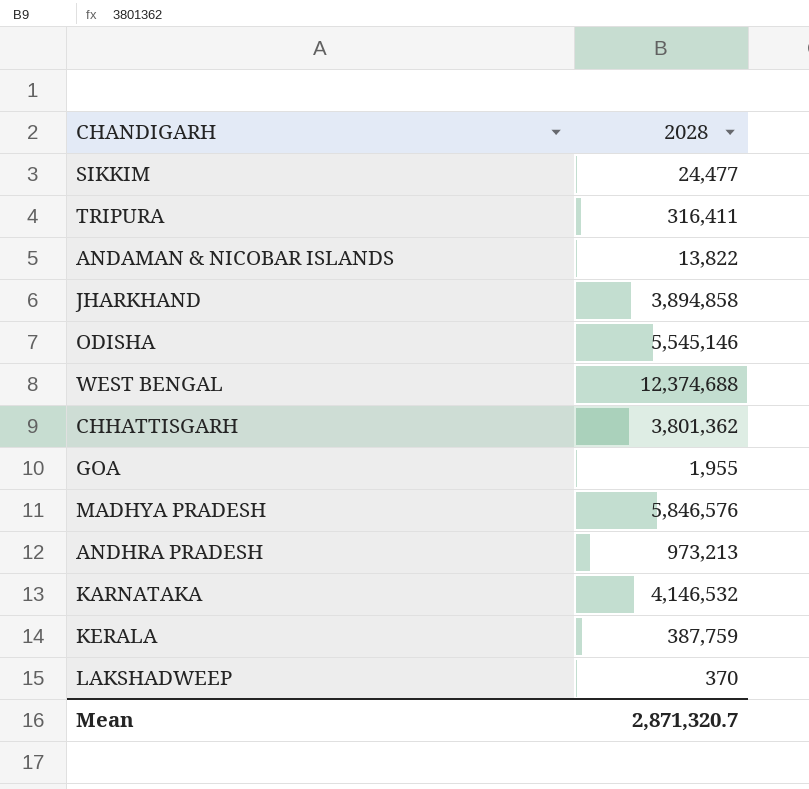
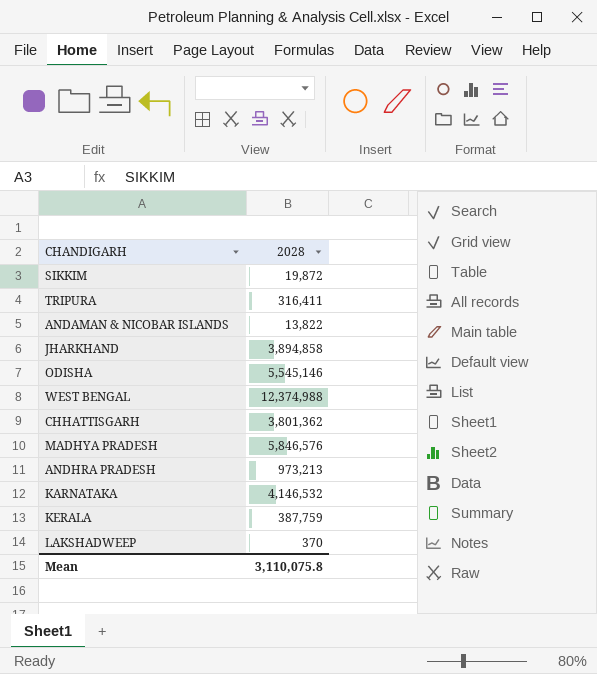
row GOA: 1,955 -> none
SIKKIM | 2028: 24,477 -> 19,872
WEST BENGAL | 2028: 12,374,688 -> 12,374,988
Mean | 2028: 2,871,320.7 -> 3,110,075.8

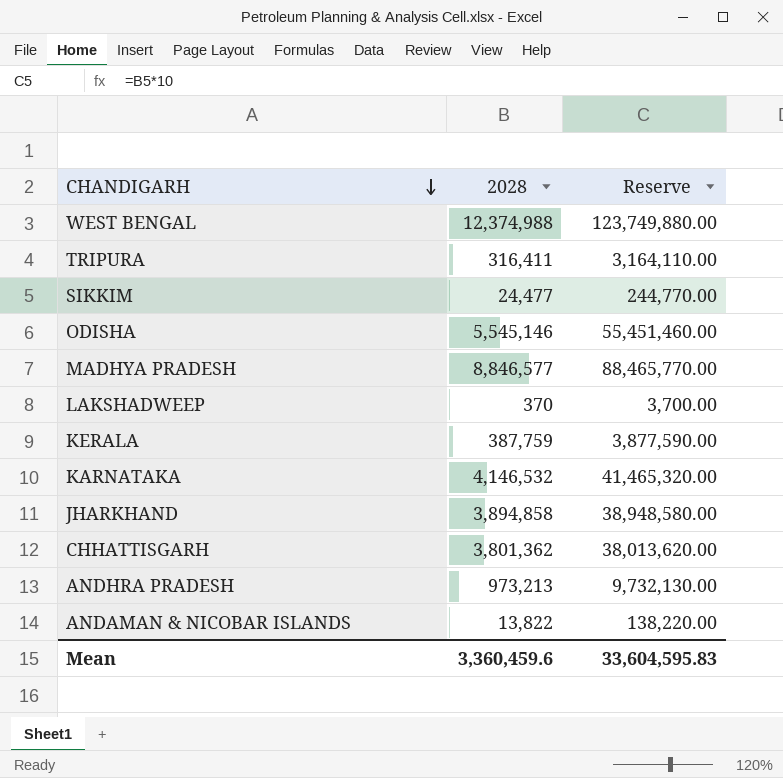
row order: none -> CHANDIGARH descending
column Reserve | formula: none -> [2028] * 10
SIKKIM | 2028: 19,872 -> 24,477
MADHYA PRADESH | 2028: 5,846,576 -> 8,846,577
Mean | 2028: 3,110,075.8 -> 3,360,459.6

